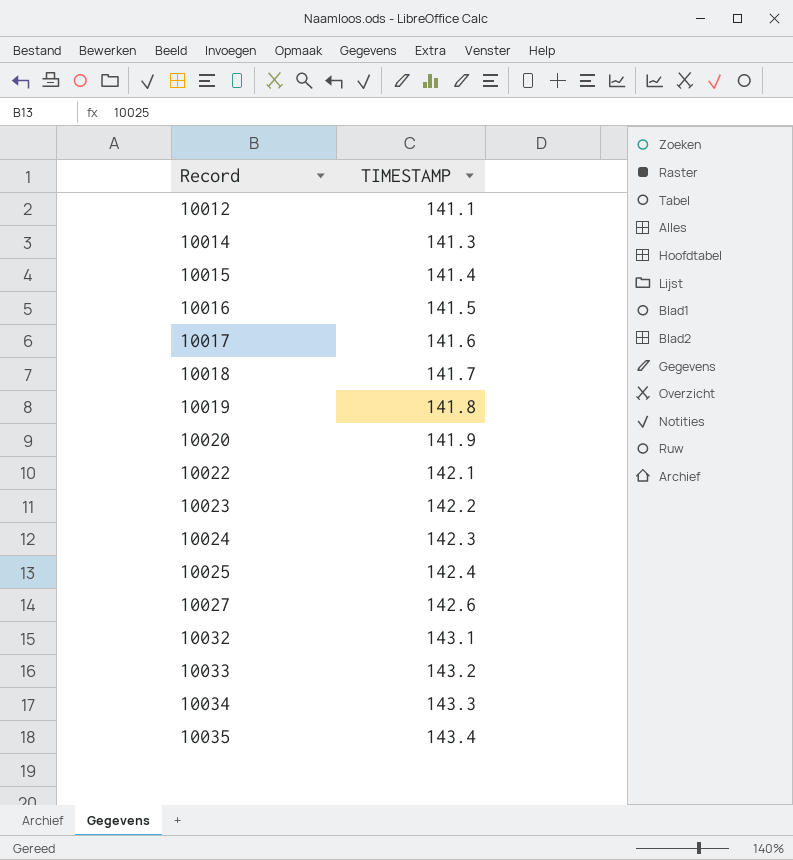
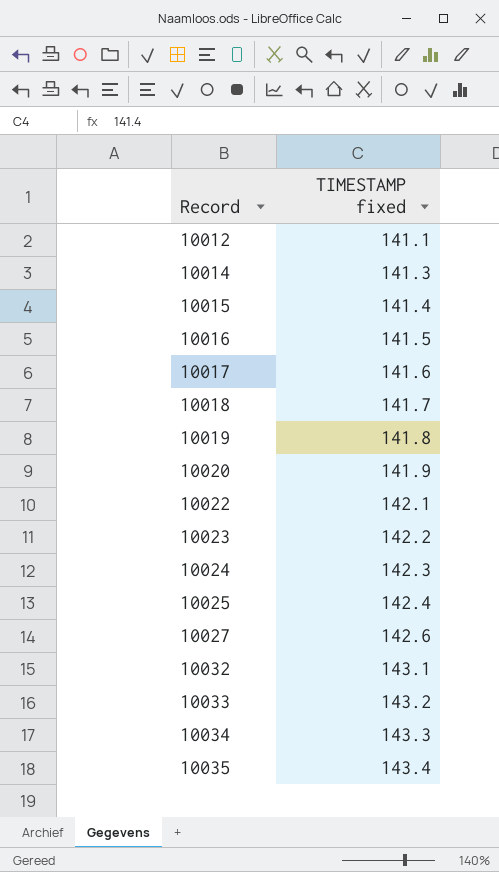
column name: TIMESTAMP -> TIMESTAMP fixed

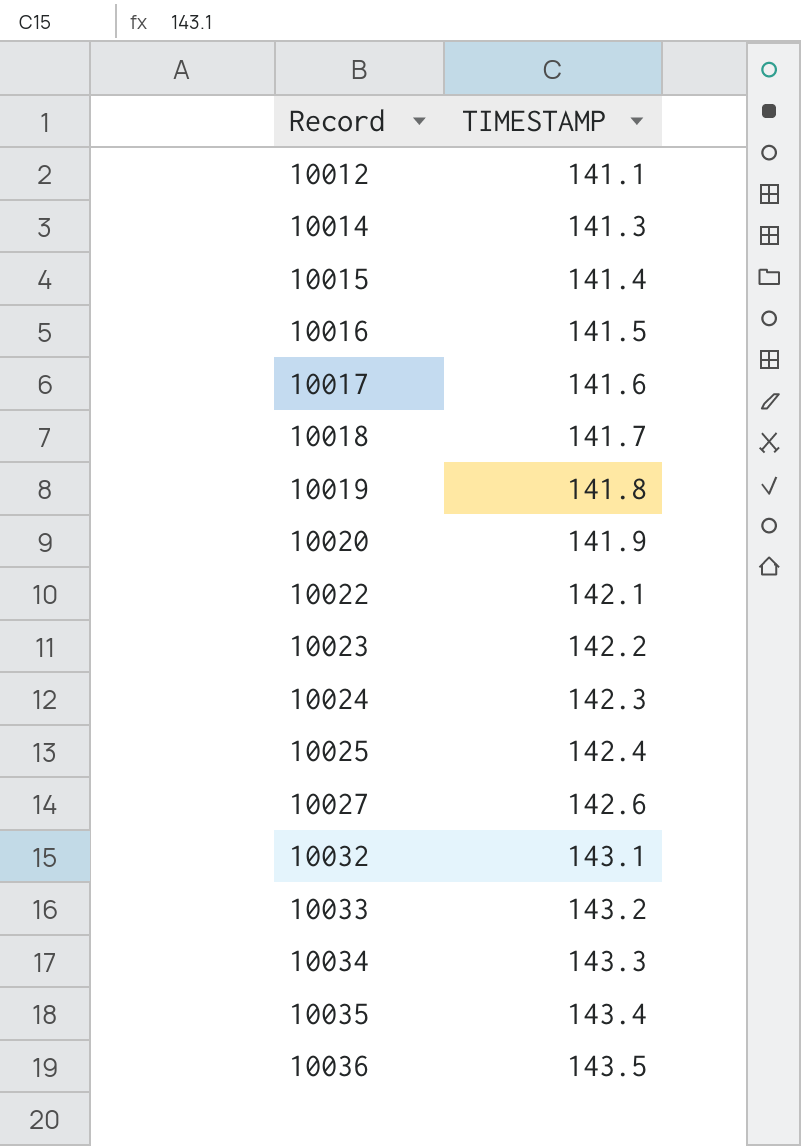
column name: TIMESTAMP fixed -> TIMESTAMP
row 10036: none -> 143.5

